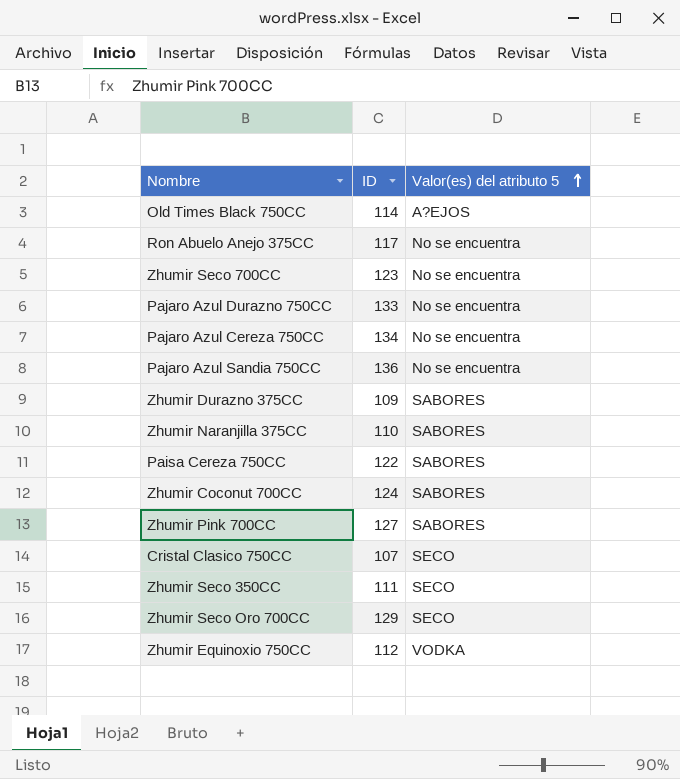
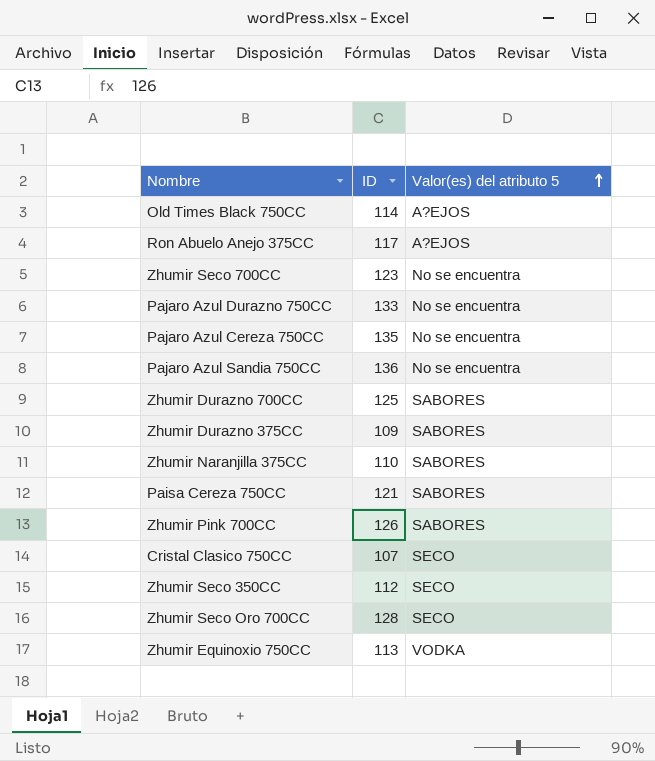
row Zhumir Coconut 700CC: 124 | SABORES -> none
Ron Abuelo Anejo 375CC | Valor(es) del atributo 5: No se encuentra -> A?EJOS
Pajaro Azul Cereza 750CC | ID: 134 -> 135
row Zhumir Durazno 700CC: none -> 125 | SABORES
Paisa Cereza 750CC | ID: 122 -> 121
Zhumir Pink 700CC | ID: 127 -> 126
Zhumir Seco 350CC | ID: 111 -> 112
Zhumir Seco Oro 700CC | ID: 129 -> 128
Zhumir Equinoxio 750CC | ID: 112 -> 113

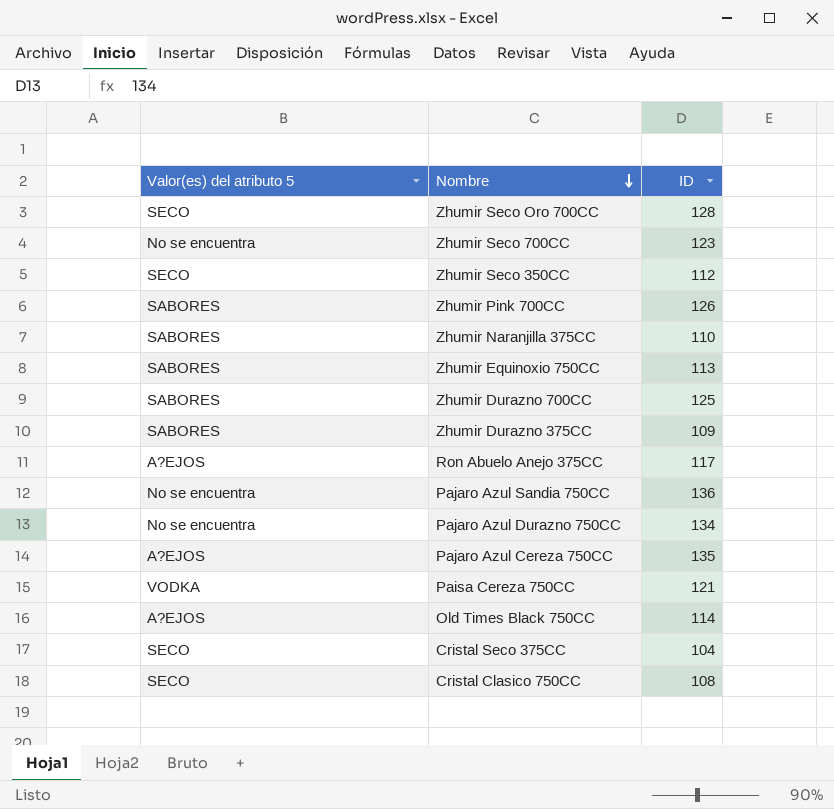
row order: Valor(es) del atributo 5 ascending -> Nombre descending
column Valor(es) del atributo 5 | position: 3 -> 1
Zhumir Equinoxio 750CC | Valor(es) del atributo 5: VODKA -> SABORES
Pajaro Azul Durazno 750CC | ID: 133 -> 134
Pajaro Azul Cereza 750CC | Valor(es) del atributo 5: No se encuentra -> A?EJOS
Paisa Cereza 750CC | Valor(es) del atributo 5: SABORES -> VODKA
row Cristal Seco 375CC: none -> SECO | 104
Cristal Clasico 750CC | ID: 107 -> 108

